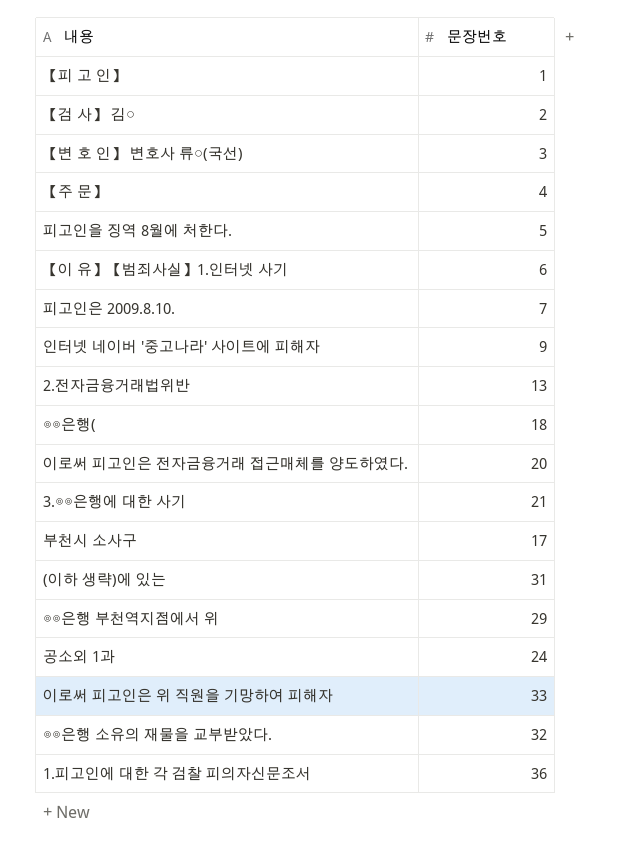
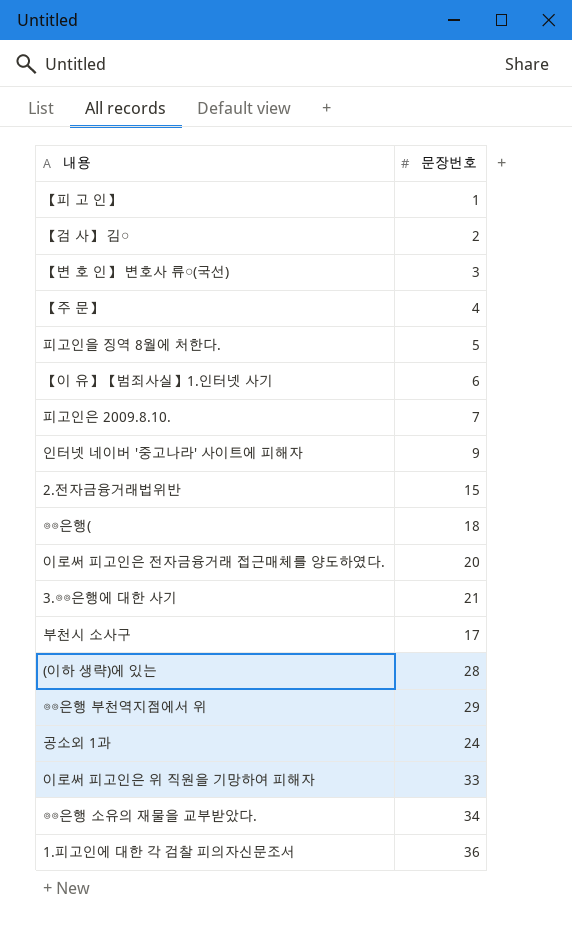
2.전자금융거래법위반 | 문장번호: 13 -> 15
(이하 생략)에 있는 | 문장번호: 31 -> 28
◎◎은행 소유의 재물을 교부받았다. | 문장번호: 32 -> 34

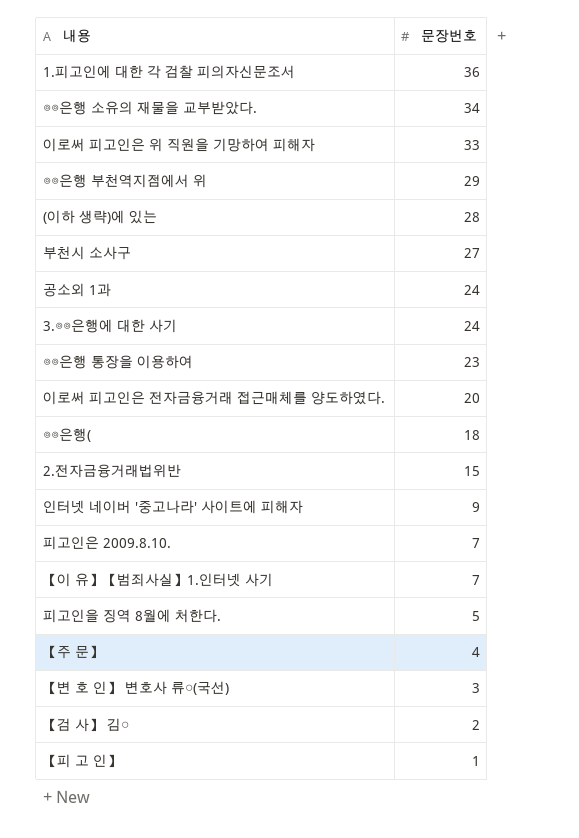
row order: none -> 문장번호 descending
부천시 소사구 | 문장번호: 17 -> 27
3.◎◎은행에 대한 사기 | 문장번호: 21 -> 24
row ◎◎은행 통장을 이용하여: none -> 23
【이 유】【범죄사실】1.인터넷 사기 | 문장번호: 6 -> 7

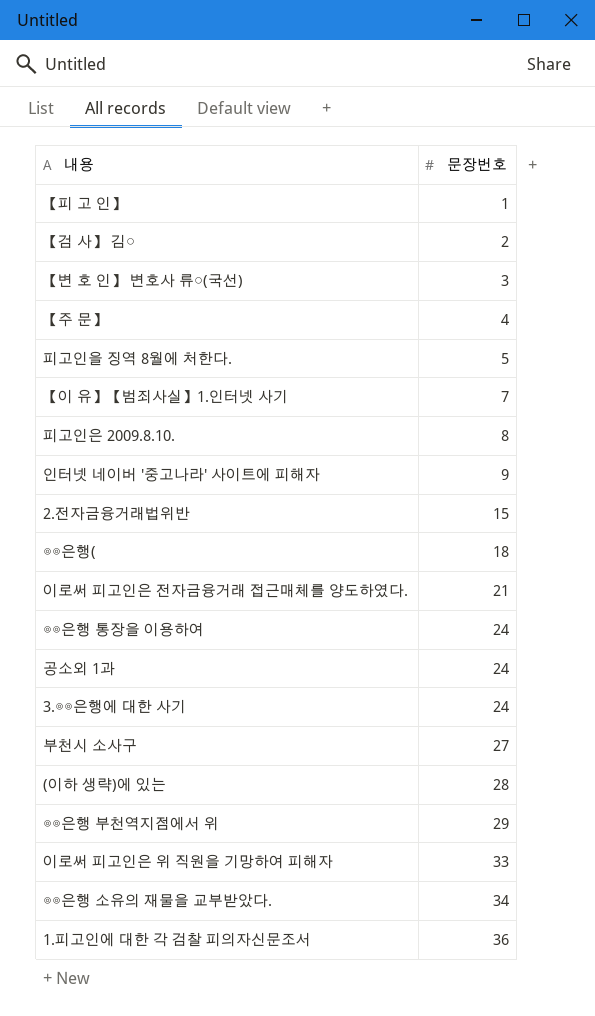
row order: 문장번호 descending -> 문장번호 ascending
피고인은 2009.8.10. | 문장번호: 7 -> 8
이로써 피고인은 전자금융거래 접근매체를 양도하였다. | 문장번호: 20 -> 21
◎◎은행 통장을 이용하여 | 문장번호: 23 -> 24

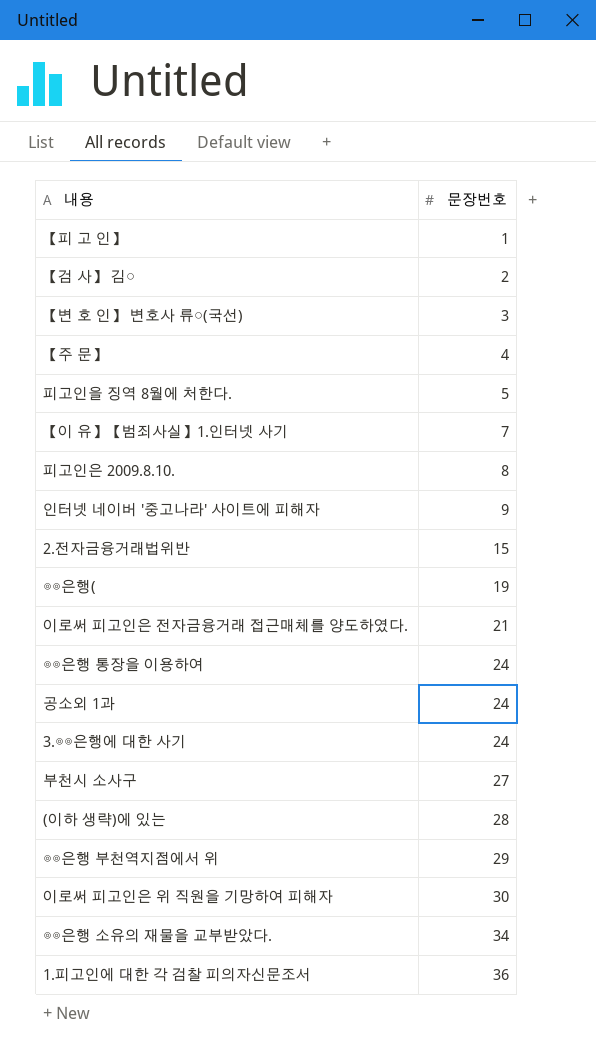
◎◎은행( | 문장번호: 18 -> 19
이로써 피고인은 위 직원을 기망하여 피해자 | 문장번호: 33 -> 30

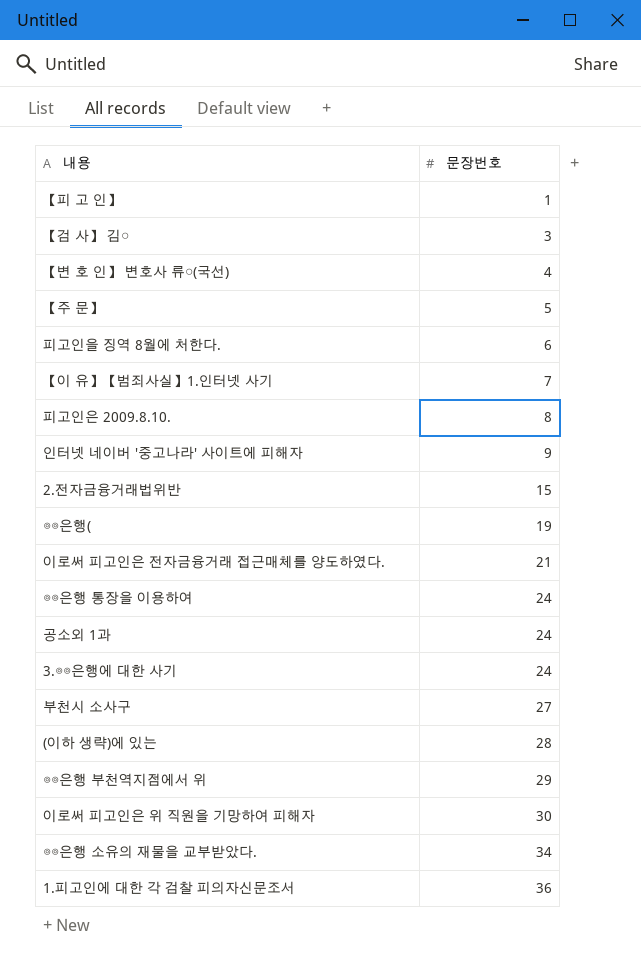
【검 사】 김○ | 문장번호: 2 -> 3
【변 호 인】 변호사 류○(국선) | 문장번호: 3 -> 4
【주 문】 | 문장번호: 4 -> 5
피고인을 징역 8월에 처한다. | 문장번호: 5 -> 6

